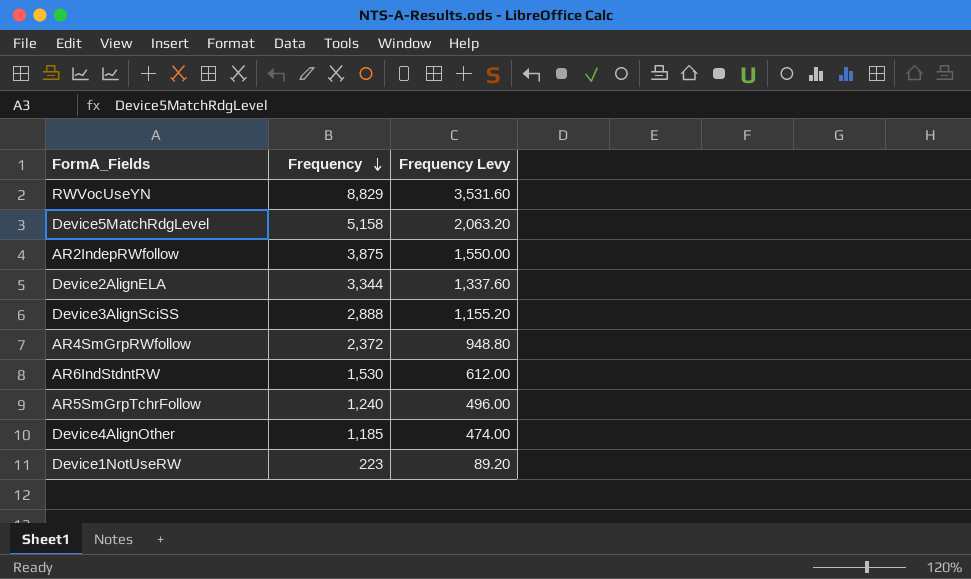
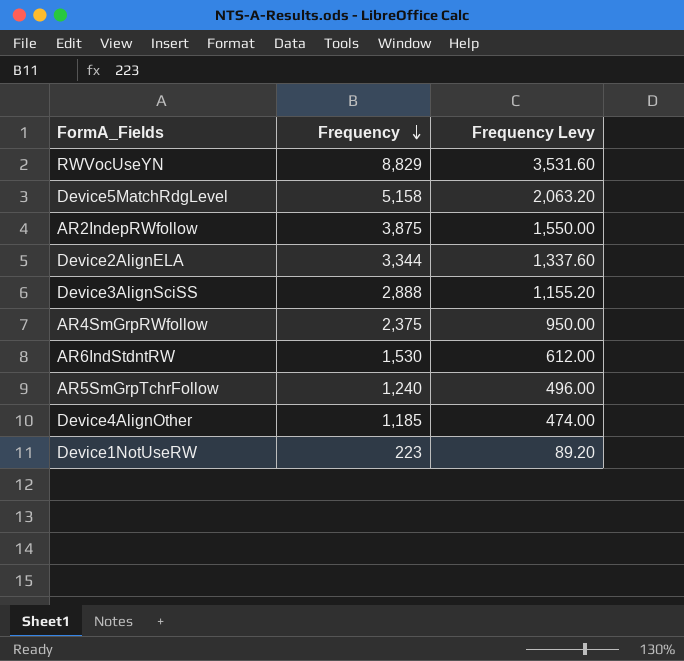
AR4SmGrpRWfollow | Frequency: 2,372 -> 2,375
AR4SmGrpRWfollow | Frequency Levy: 948.80 -> 950.00

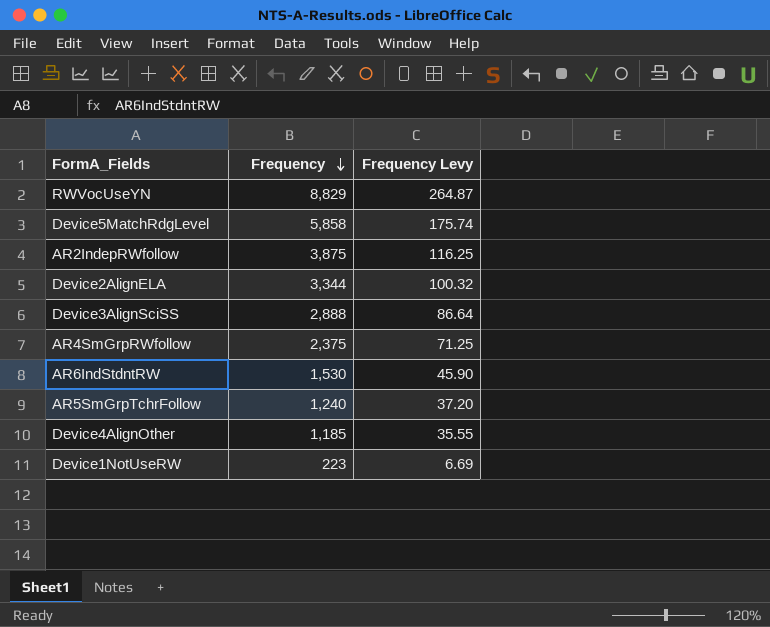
column Frequency Levy | formula: [Frequency] * 0.4 -> [Frequency] * 0.03
Device5MatchRdgLevel | Frequency: 5,158 -> 5,858

